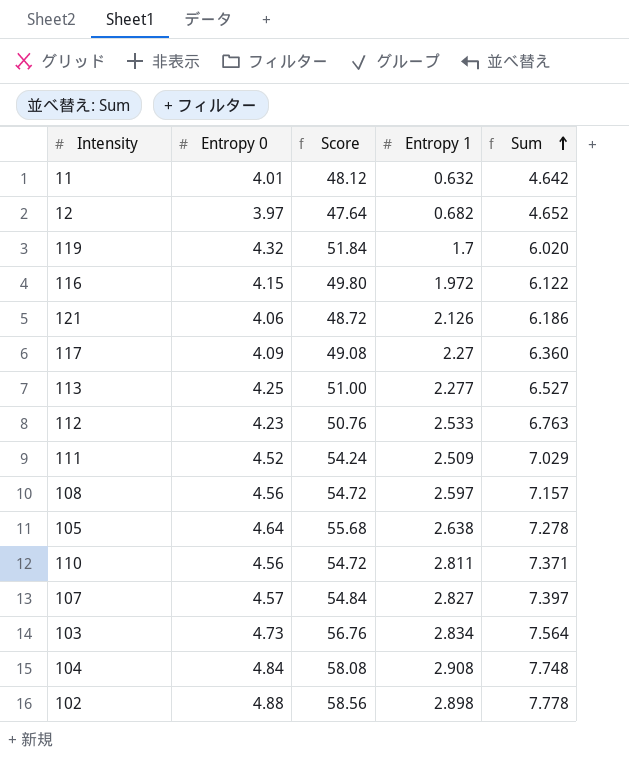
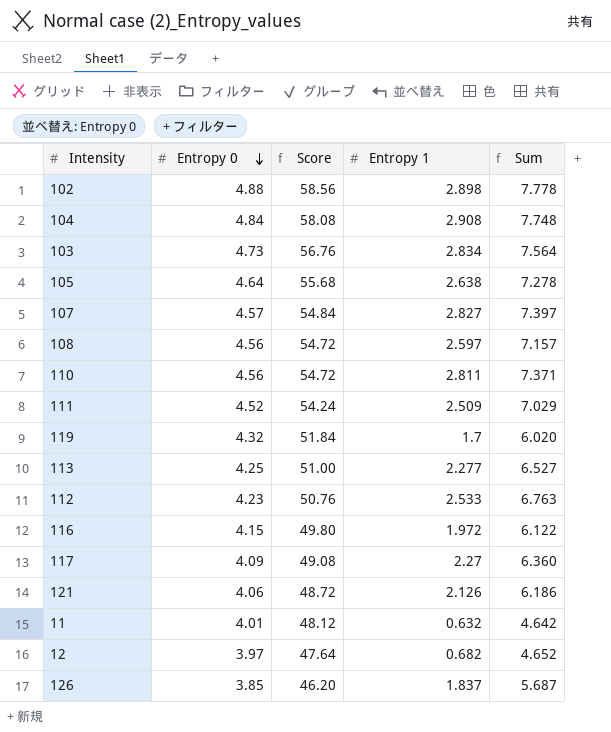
row order: Sum ascending -> Entropy 0 descending
row 126: none -> 3.85 | 46.20 | 1.837 | 5.687

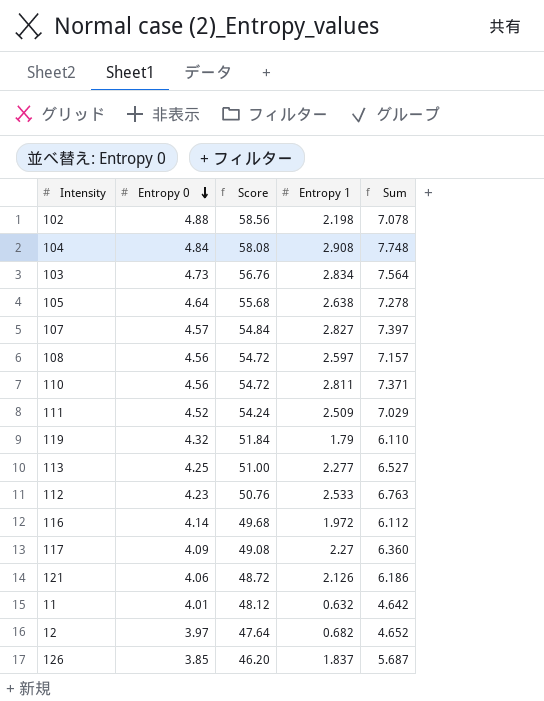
102 | Entropy 1: 2.898 -> 2.198
102 | Sum: 7.778 -> 7.078
119 | Entropy 1: 1.7 -> 1.79
119 | Sum: 6.020 -> 6.110
116 | Entropy 0: 4.15 -> 4.14
116 | Score: 49.80 -> 49.68
116 | Sum: 6.122 -> 6.112

